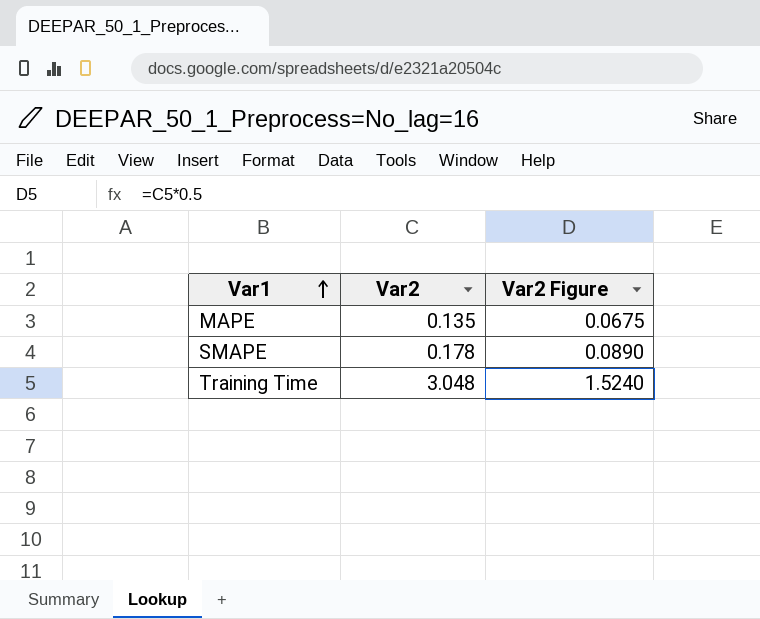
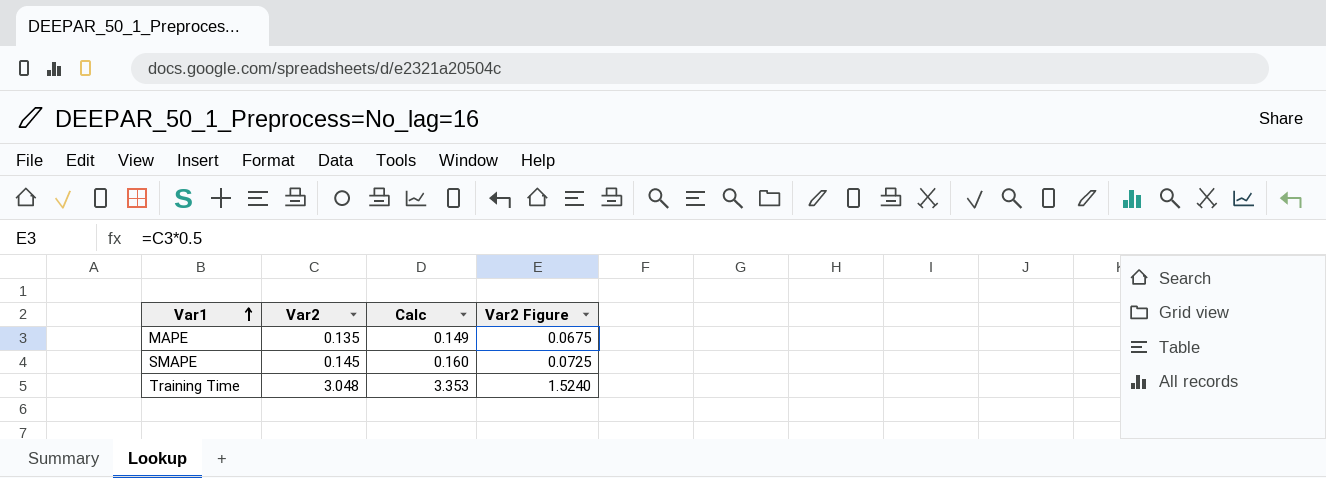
column Calc | formula: none -> [Var2] * 1.1
SMAPE | Var2: 0.178 -> 0.145
SMAPE | Var2 Figure: 0.0890 -> 0.0725

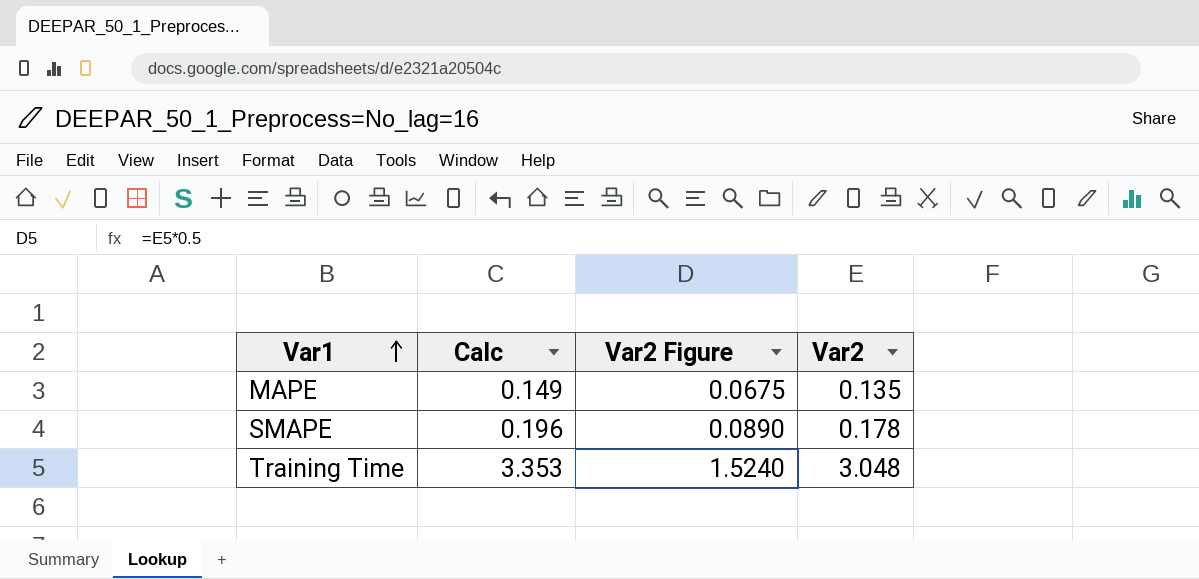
column Var2 | position: 2 -> 4
SMAPE | Calc: 0.160 -> 0.196
SMAPE | Var2 Figure: 0.0725 -> 0.0890
SMAPE | Var2: 0.145 -> 0.178

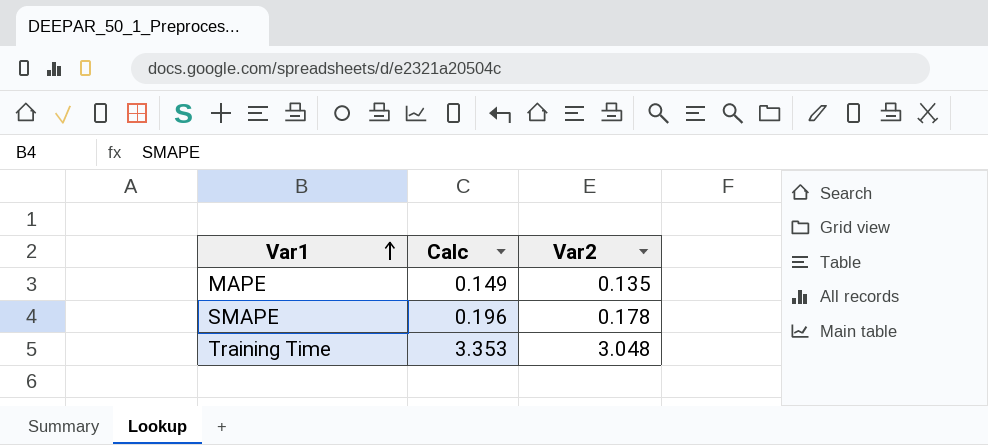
column Var2 Figure | formula: [Var2] * 0.5 -> none

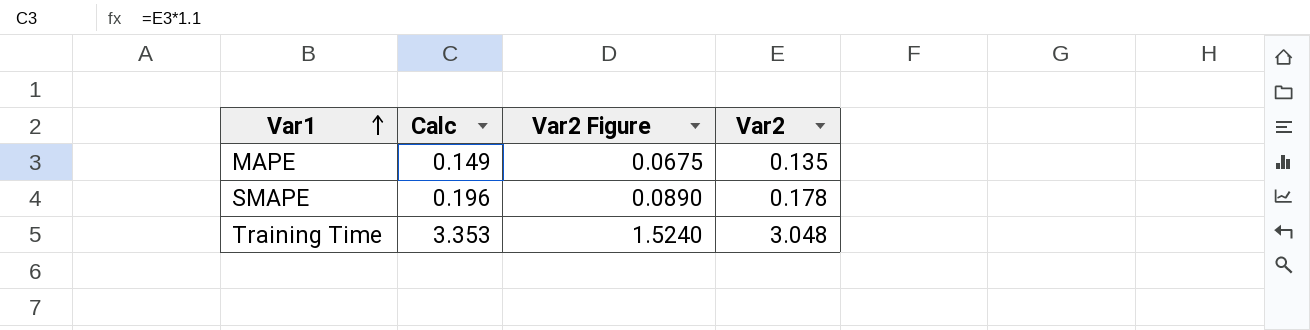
column Var2 Figure | formula: none -> [Var2] * 0.5

